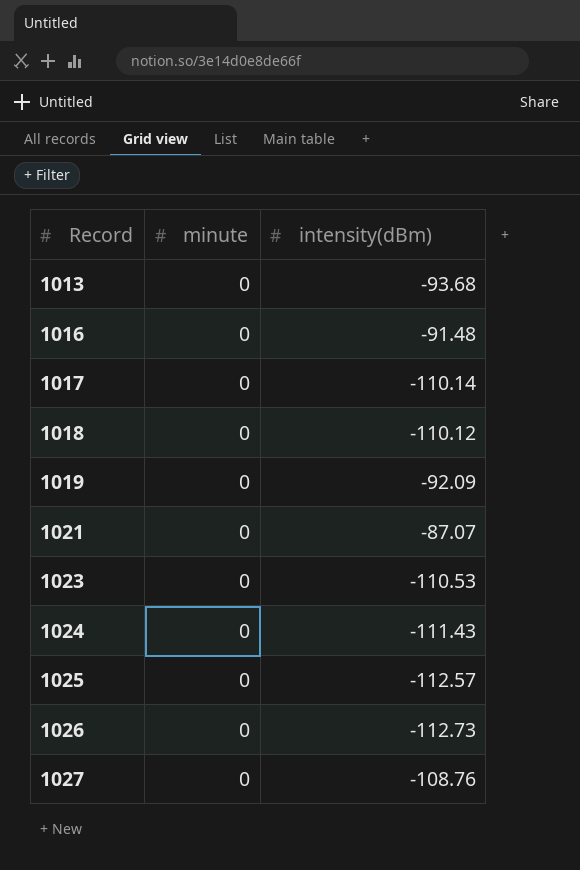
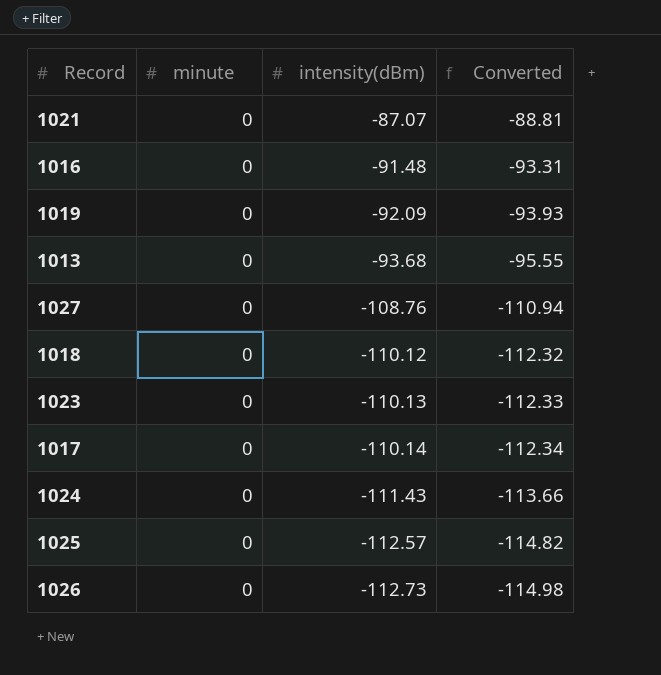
row order: Record ascending -> intensity(dBm) descending
column Converted | formula: none -> [intensity(dBm)] * 1.02
1023 | intensity(dBm): -110.53 -> -110.13

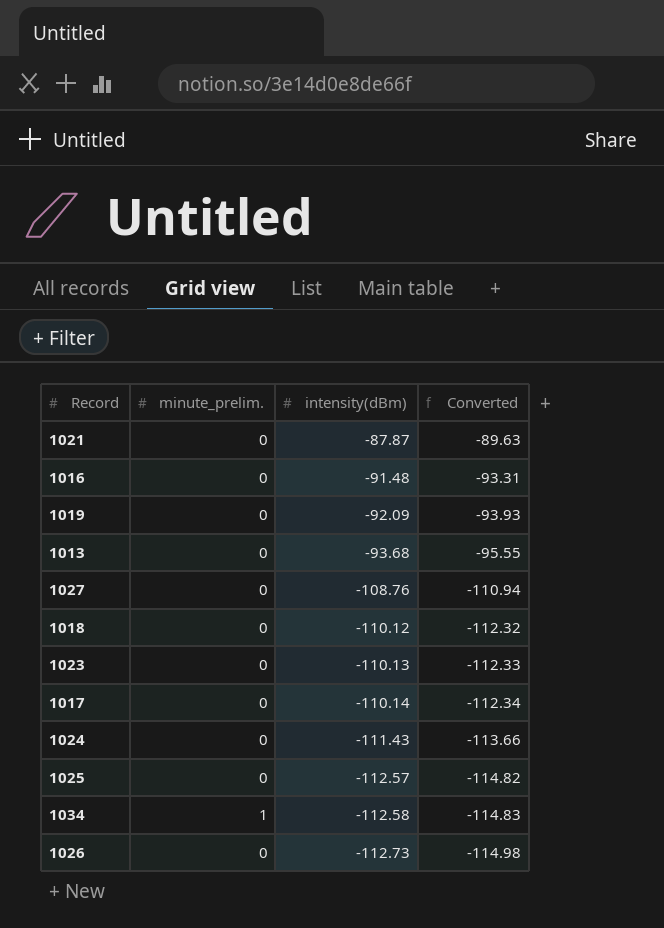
column name: minute -> minute_prelim.
1021 | intensity(dBm): -87.07 -> -87.87
1021 | Converted: -88.81 -> -89.63
row 1034: none -> 1 | -112.58 | -114.83

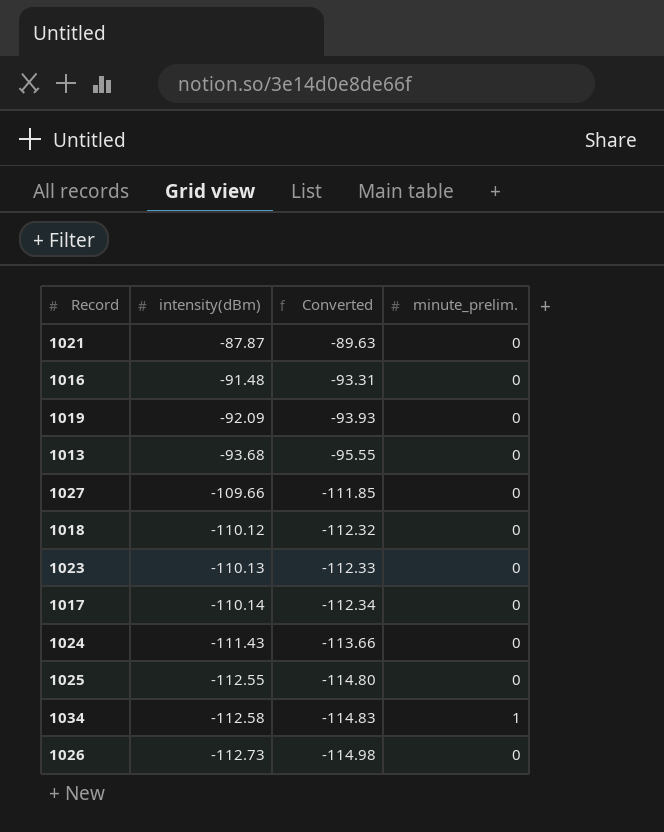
column minute_prelim. | position: 2 -> 4
1027 | intensity(dBm): -108.76 -> -109.66
1027 | Converted: -110.94 -> -111.85
1025 | intensity(dBm): -112.57 -> -112.55
1025 | Converted: -114.82 -> -114.80

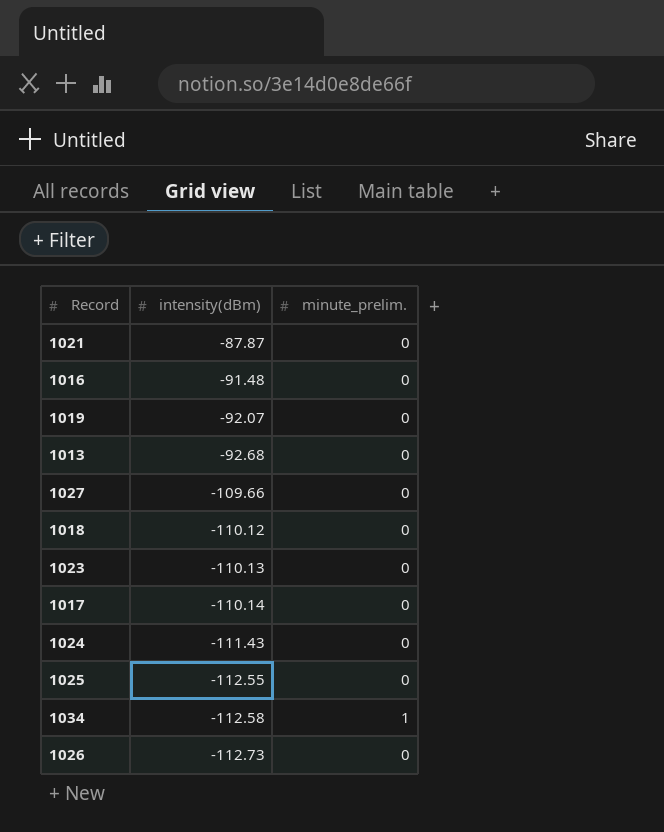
column Converted | formula: [intensity(dBm)] * 1.02 -> none
1019 | intensity(dBm): -92.09 -> -92.07
1013 | intensity(dBm): -93.68 -> -92.68

